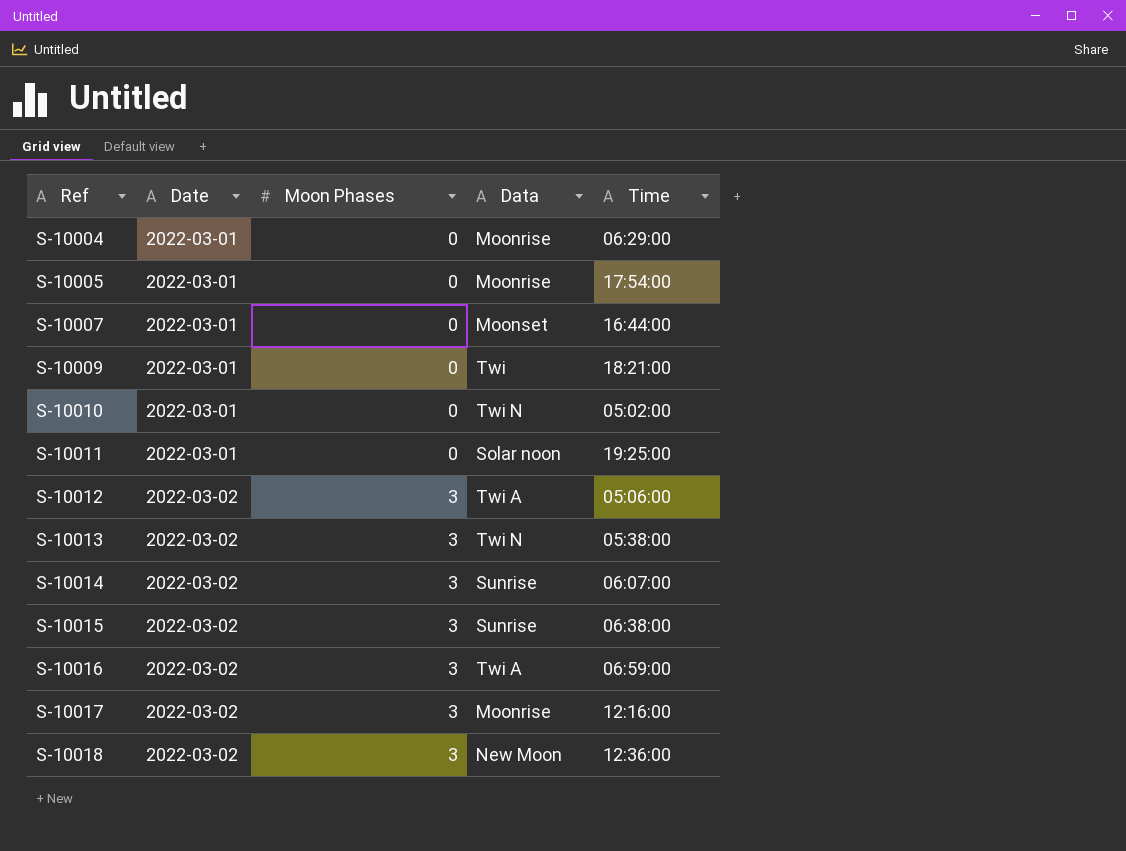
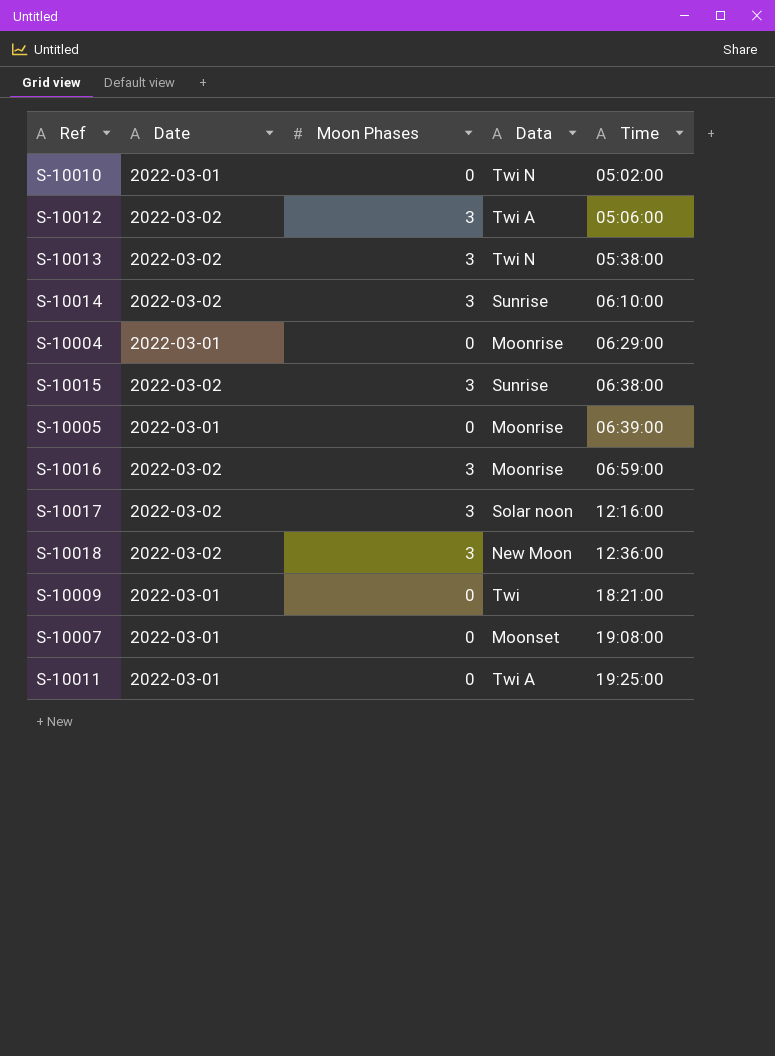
row order: Ref ascending -> Time ascending
S-10014 | Time: 06:07:00 -> 06:10:00
S-10005 | Time: 17:54:00 -> 06:39:00
S-10016 | Data: Twi A -> Moonrise
S-10017 | Data: Moonrise -> Solar noon
S-10007 | Time: 16:44:00 -> 19:08:00
S-10011 | Data: Solar noon -> Twi A

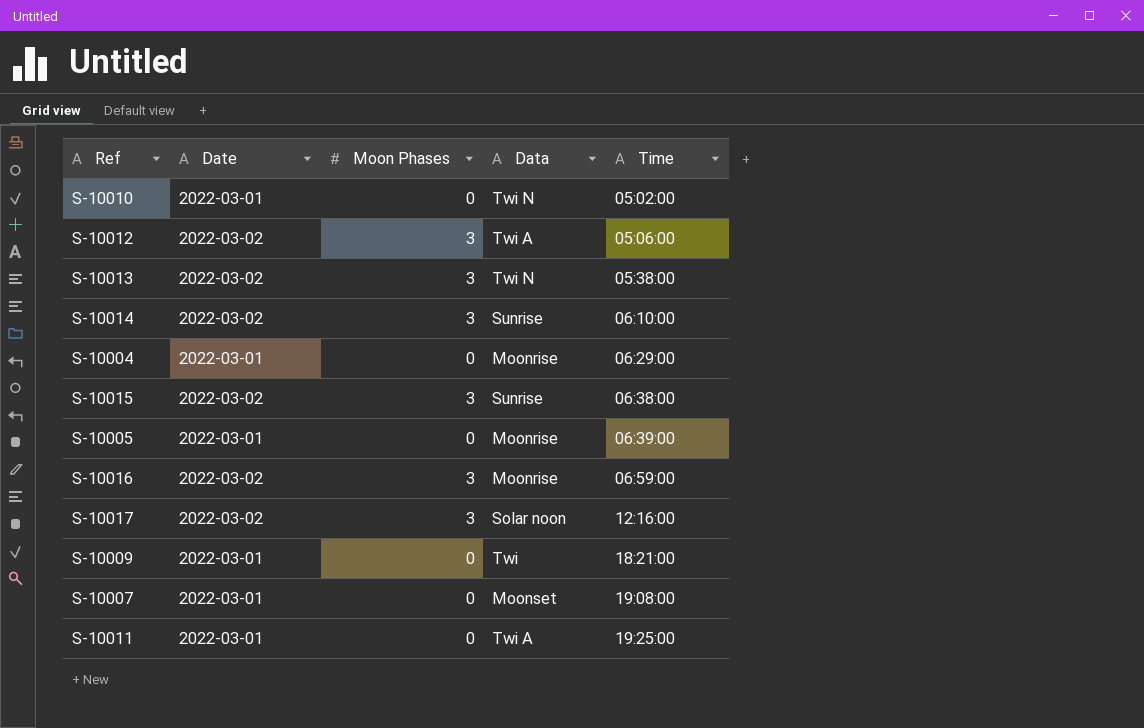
row S-10018: 2022-03-02 | 3 | New Moon | 12:36:00 -> none

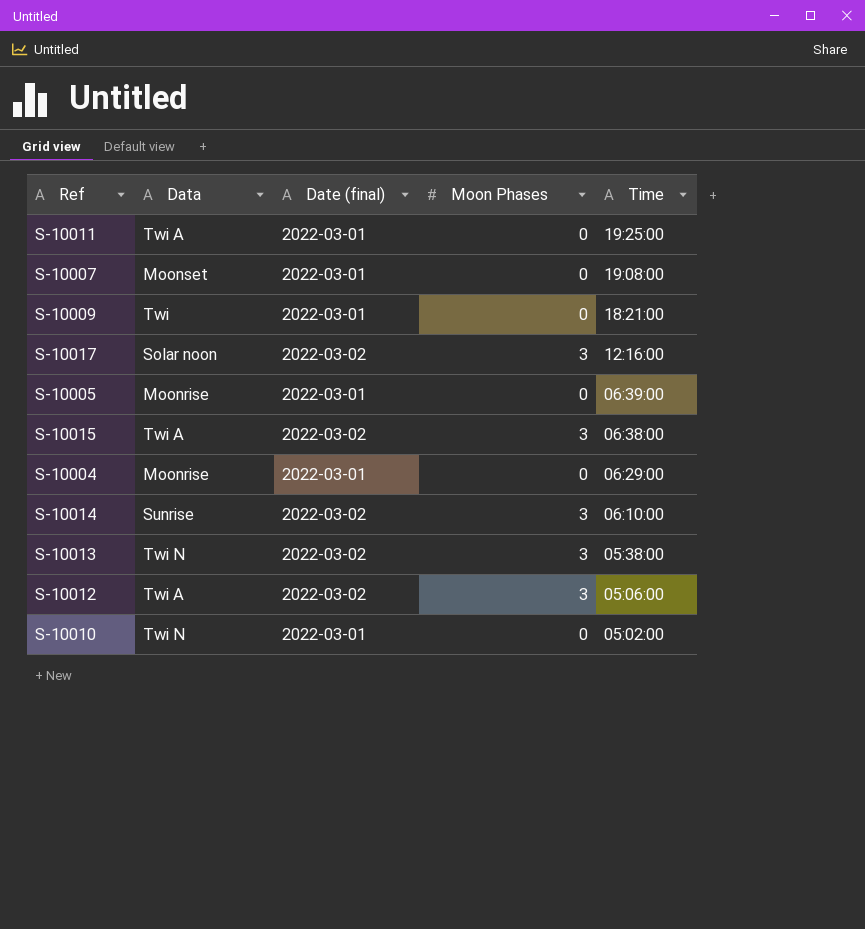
row order: Time ascending -> Time descending
column Data | position: 4 -> 2
column name: Date -> Date (final)
row S-10016: 2022-03-02 | 3 | Moonrise | 06:59:00 -> none
S-10015 | Data: Sunrise -> Twi A

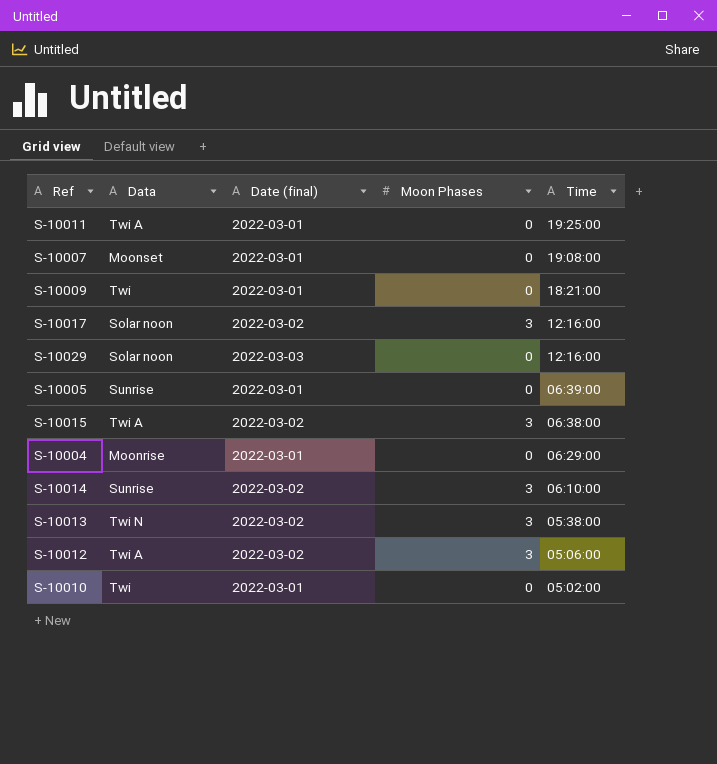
row S-10029: none -> Solar noon | 2022-03-03 | 0 | 12:16:00
S-10005 | Data: Moonrise -> Sunrise
S-10010 | Data: Twi N -> Twi

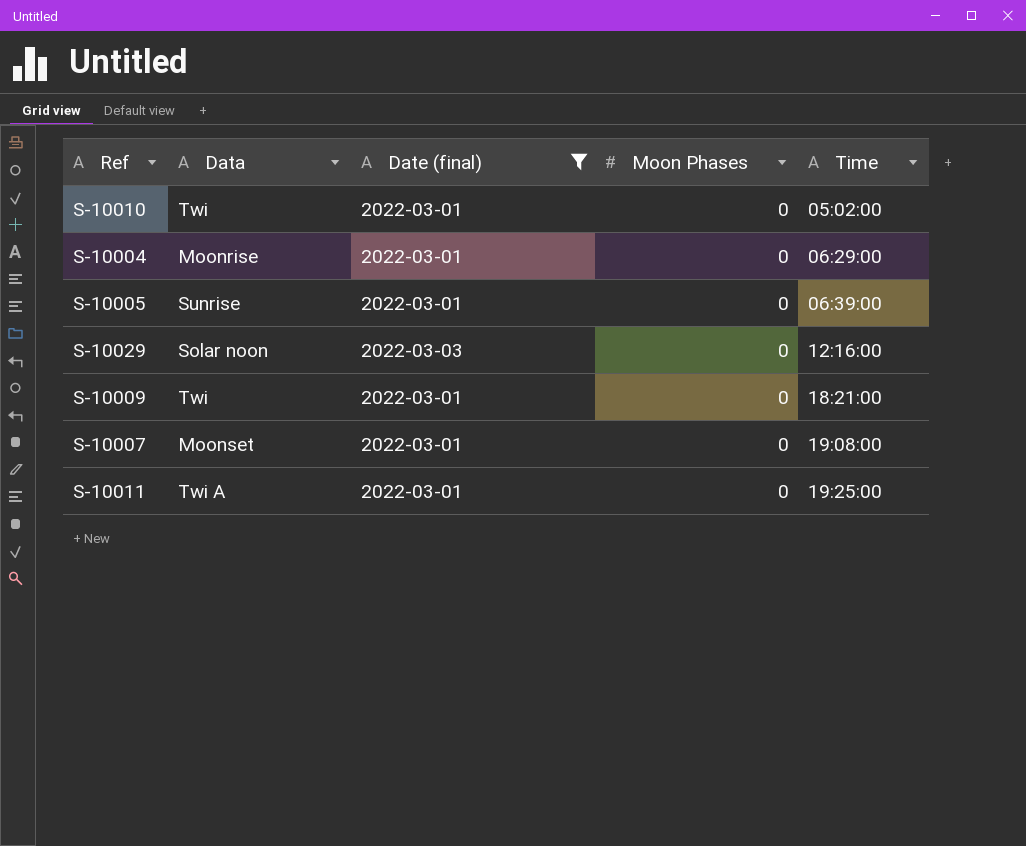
filter: none -> Date (final) != 2022-03-02
row order: Time descending -> Time ascending

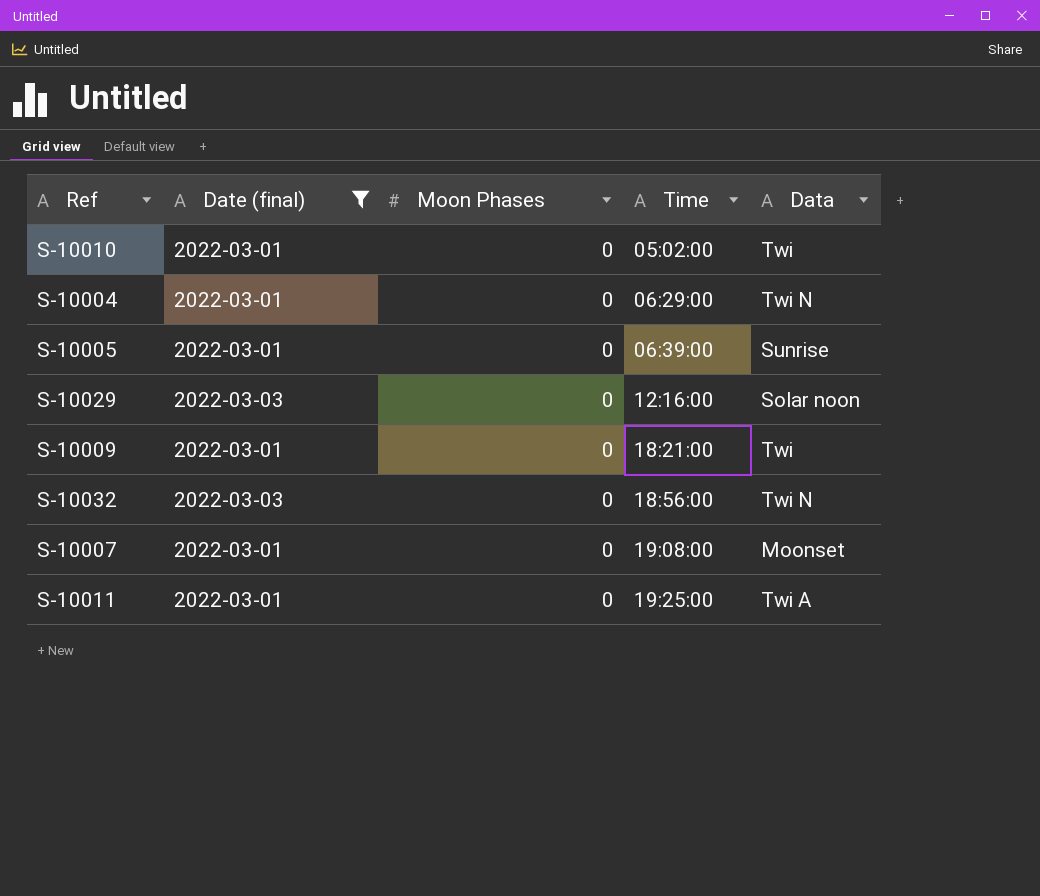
column Data | position: 2 -> 5
S-10004 | Data: Moonrise -> Twi N
row S-10032: none -> 2022-03-03 | 0 | 18:56:00 | Twi N

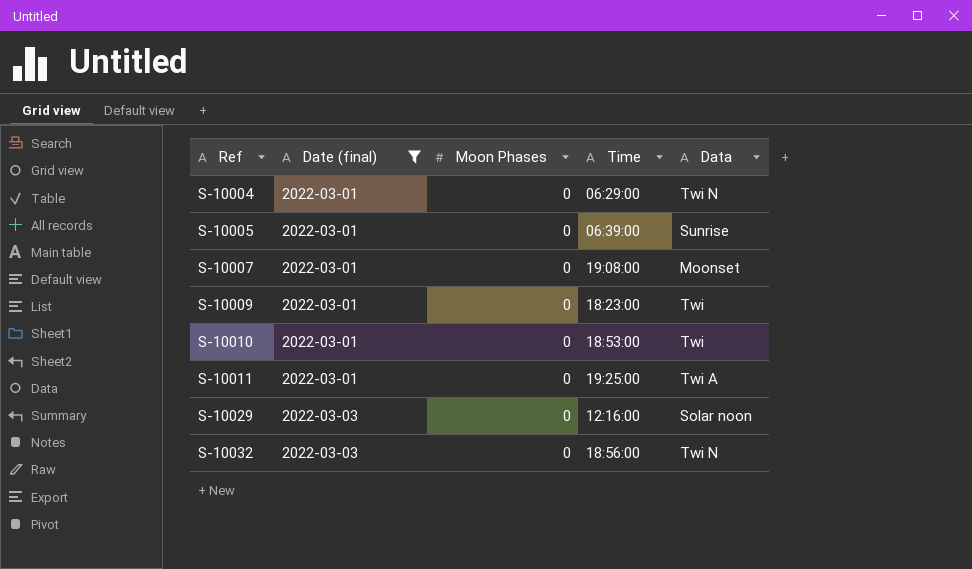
row order: Time ascending -> Ref ascending
S-10009 | Time: 18:21:00 -> 18:23:00
S-10010 | Time: 05:02:00 -> 18:53:00

